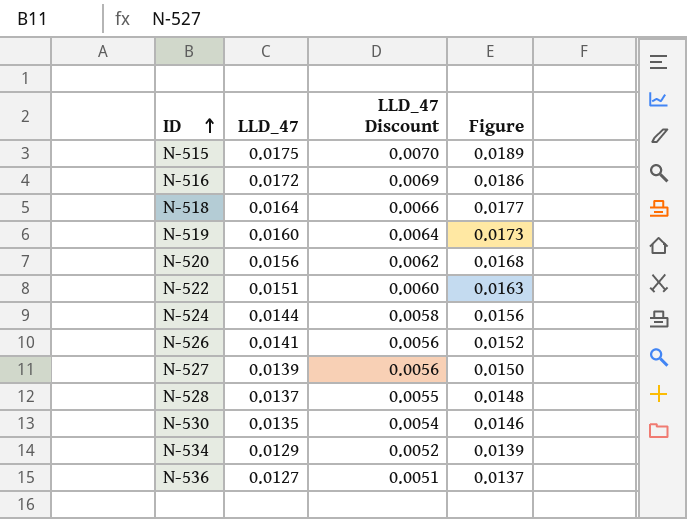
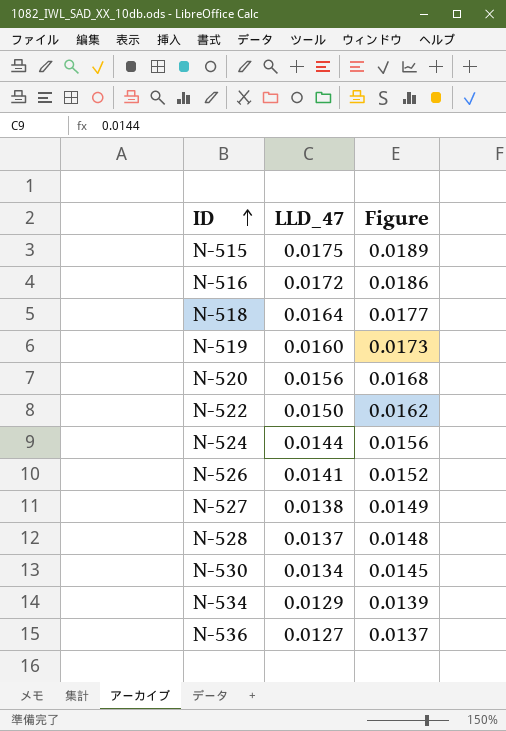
column LLD_47 Discount | formula: [LLD_47] * 0.4 -> none
N-522 | LLD_47: 0.0151 -> 0.0150
N-522 | Figure: 0.0163 -> 0.0162
N-527 | LLD_47: 0.0139 -> 0.0138
N-527 | Figure: 0.0150 -> 0.0149
N-530 | LLD_47: 0.0135 -> 0.0134
N-530 | Figure: 0.0146 -> 0.0145

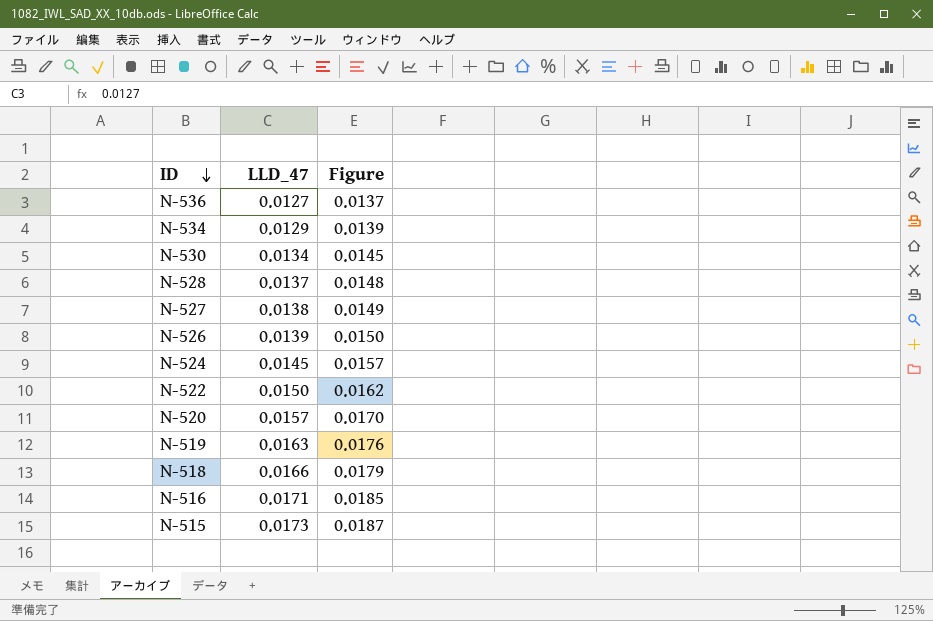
row order: ID ascending -> ID descending
N-526 | LLD_47: 0.0141 -> 0.0139
N-526 | Figure: 0.0152 -> 0.0150
N-524 | LLD_47: 0.0144 -> 0.0145
N-524 | Figure: 0.0156 -> 0.0157
N-520 | LLD_47: 0.0156 -> 0.0157
N-520 | Figure: 0.0168 -> 0.0170
N-519 | LLD_47: 0.0160 -> 0.0163
N-519 | Figure: 0.0173 -> 0.0176
N-518 | LLD_47: 0.0164 -> 0.0166
N-518 | Figure: 0.0177 -> 0.0179
N-516 | LLD_47: 0.0172 -> 0.0171
N-516 | Figure: 0.0186 -> 0.0185
N-515 | LLD_47: 0.0175 -> 0.0173
N-515 | Figure: 0.0189 -> 0.0187

